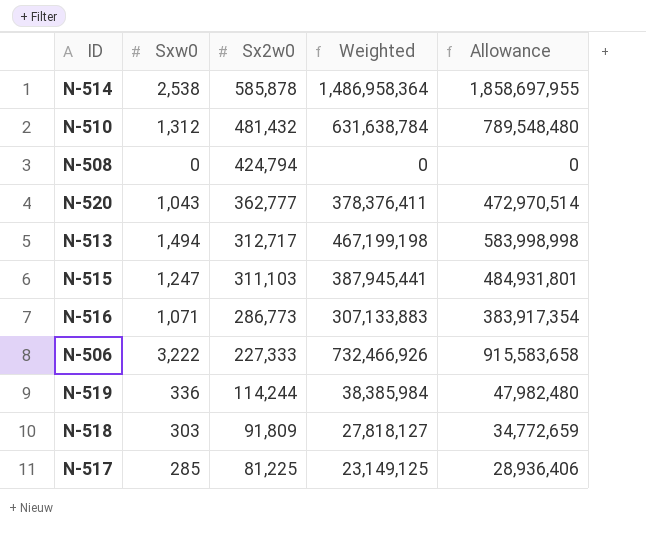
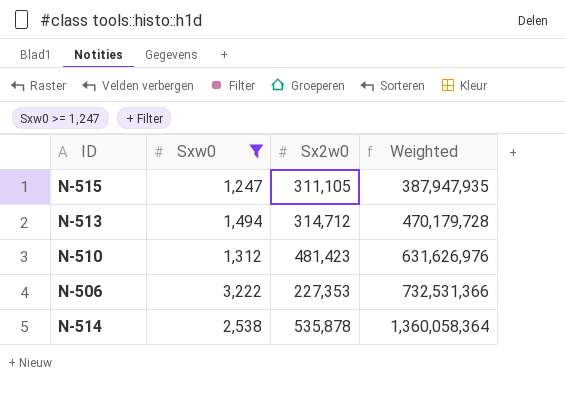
filter: none -> Sxw0 >= 1,247
row order: Sx2w0 descending -> Weighted ascending
column Allowance | formula: [Weighted] * 1.25 -> none
N-515 | Sx2w0: 311,103 -> 311,105
N-515 | Weighted: 387,945,441 -> 387,947,935
N-513 | Sx2w0: 312,717 -> 314,712
N-513 | Weighted: 467,199,198 -> 470,179,728
N-510 | Sx2w0: 481,432 -> 481,423
N-510 | Weighted: 631,638,784 -> 631,626,976
N-506 | Sx2w0: 227,333 -> 227,353
N-506 | Weighted: 732,466,926 -> 732,531,366
N-514 | Sx2w0: 585,878 -> 535,878
N-514 | Weighted: 1,486,958,364 -> 1,360,058,364

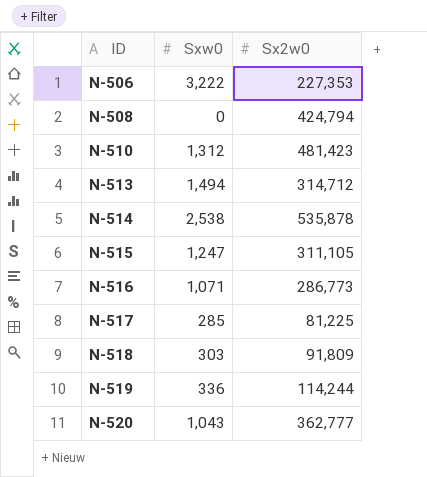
filter: Sxw0 >= 1,247 -> none
row order: Weighted ascending -> ID ascending
column Weighted | formula: [Sxw0] * [Sx2w0] -> none

